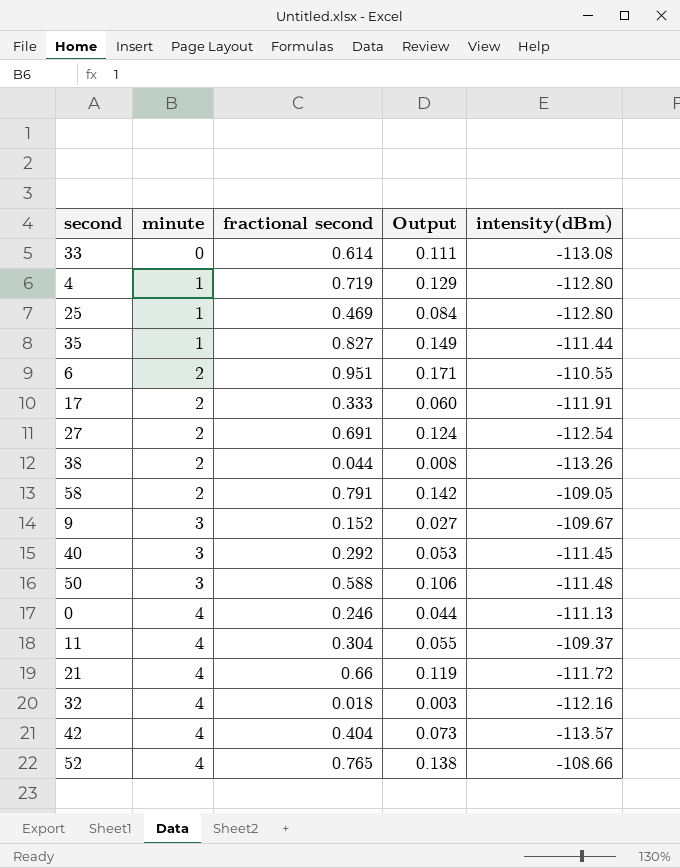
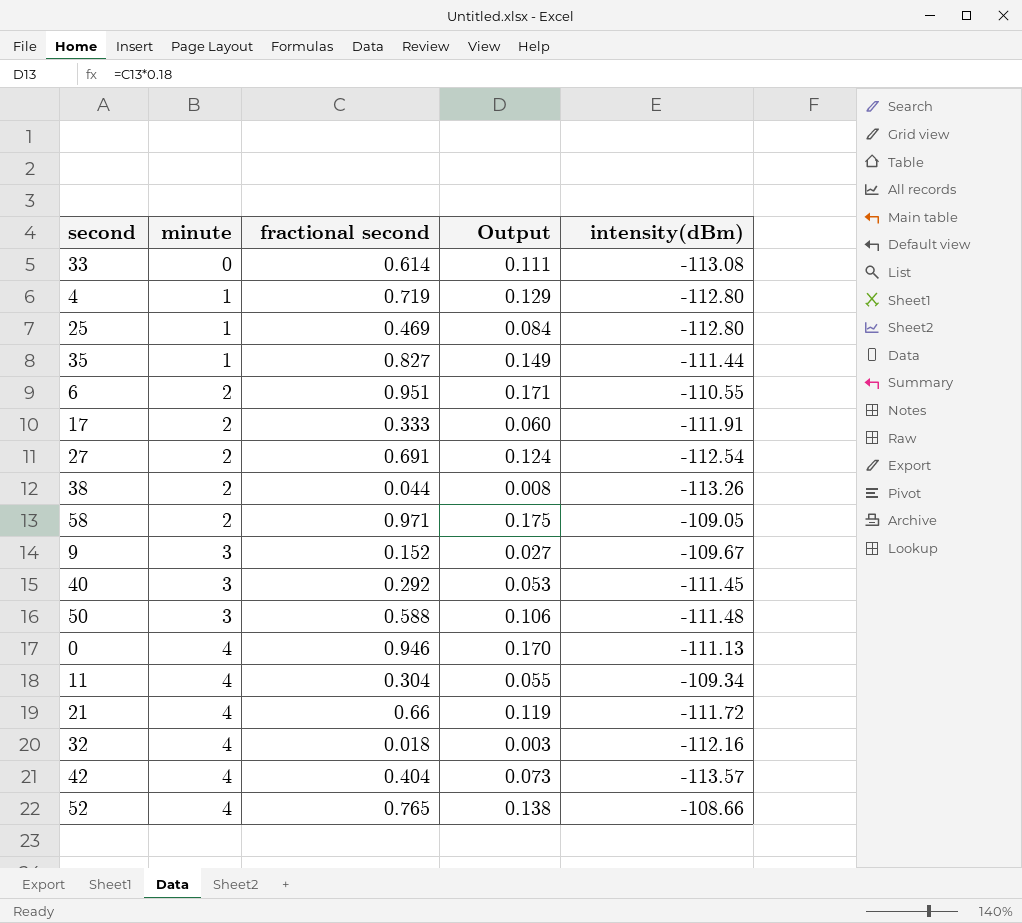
58 | fractional second: 0.791 -> 0.971
58 | Output: 0.142 -> 0.175
0 | fractional second: 0.246 -> 0.946
0 | Output: 0.044 -> 0.170
11 | intensity(dBm): -109.37 -> -109.34

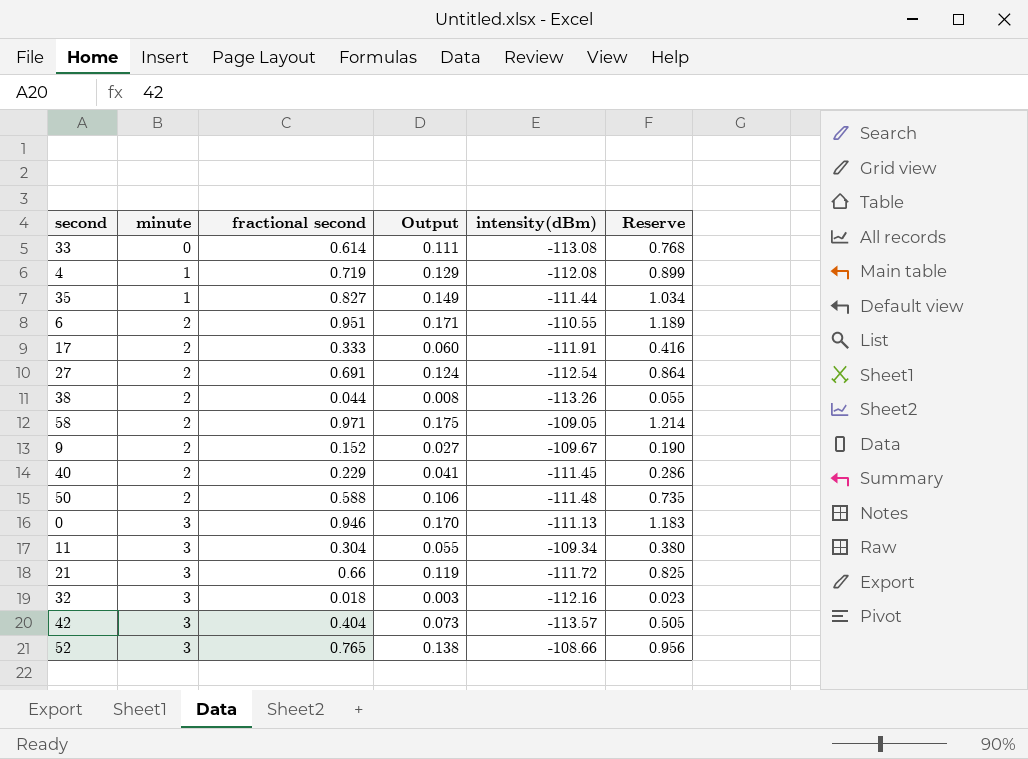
column Reserve | formula: none -> [fractional second] * 1.25
row 25: 1 | 0.469 | 0.084 | -112.80 -> none
4 | intensity(dBm): -112.80 -> -112.08
9 | minute: 3 -> 2
40 | minute: 3 -> 2
40 | fractional second: 0.292 -> 0.229
40 | Output: 0.053 -> 0.041
50 | minute: 3 -> 2
0 | minute: 4 -> 3
11 | minute: 4 -> 3
21 | minute: 4 -> 3
32 | minute: 4 -> 3
42 | minute: 4 -> 3
52 | minute: 4 -> 3

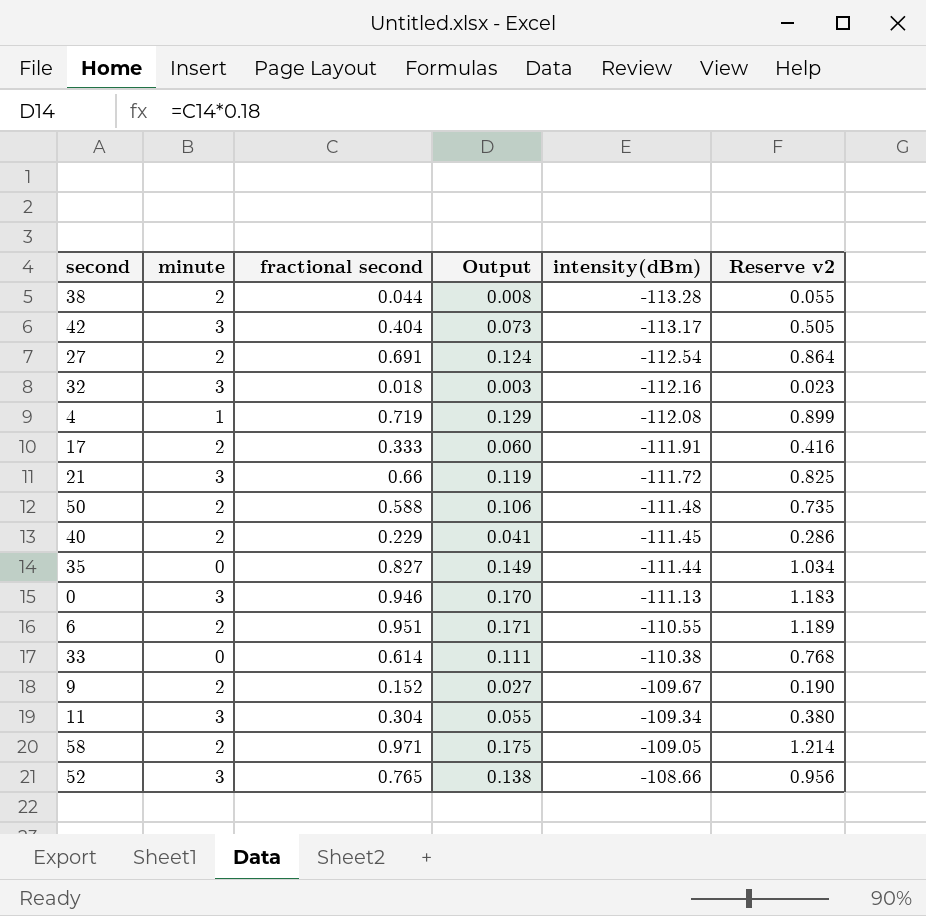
row order: minute ascending -> intensity(dBm) ascending
column name: Reserve -> Reserve v2
38 | intensity(dBm): -113.26 -> -113.28
42 | intensity(dBm): -113.57 -> -113.17
35 | minute: 1 -> 0
33 | intensity(dBm): -113.08 -> -110.38

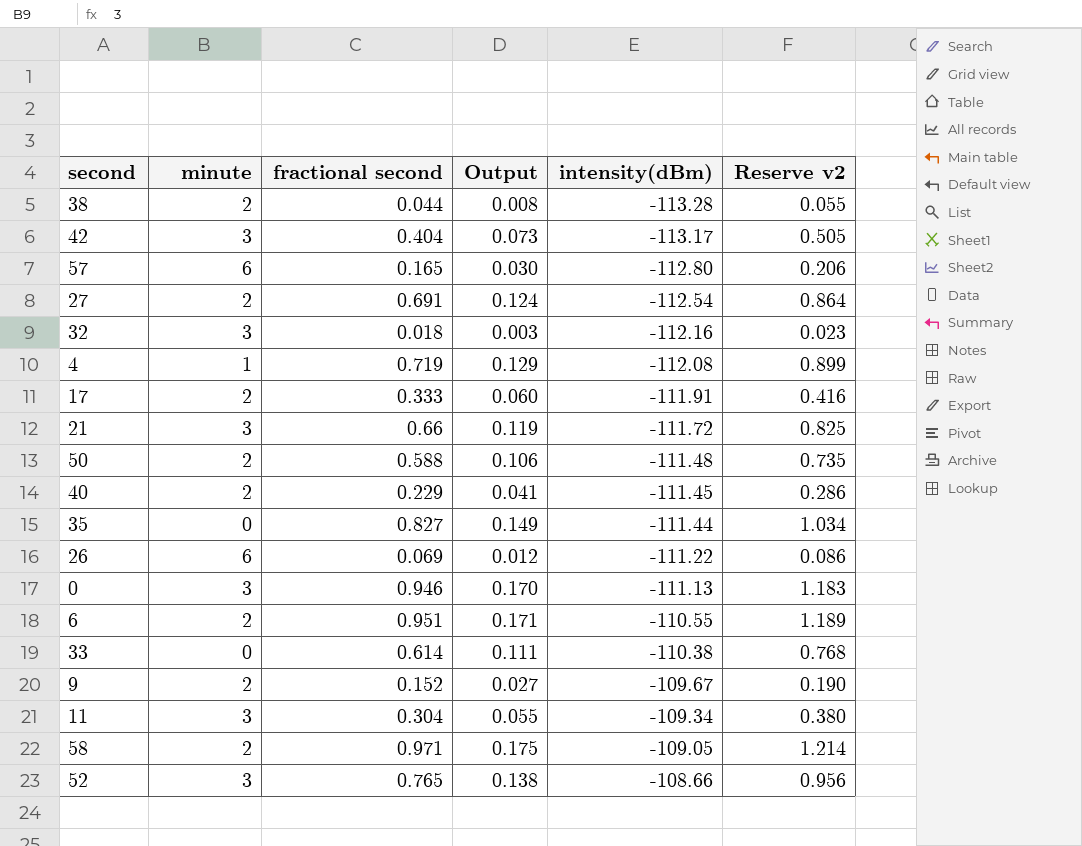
row 57: none -> 6 | 0.165 | 0.030 | -112.80 | 0.206
row 26: none -> 6 | 0.069 | 0.012 | -111.22 | 0.086

